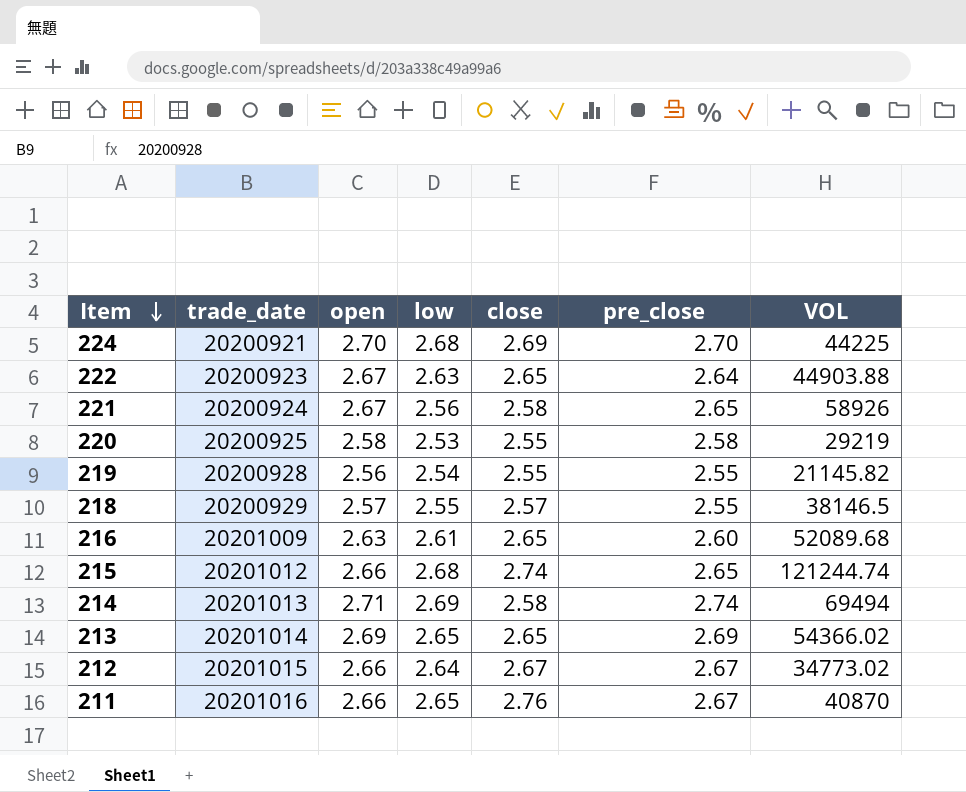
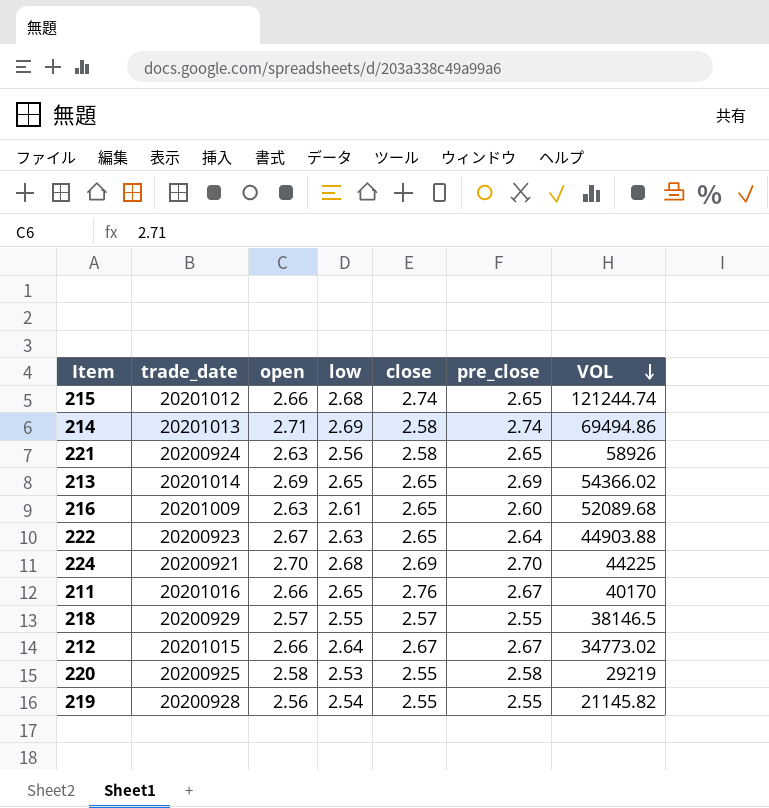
row order: Item descending -> VOL descending
214 | VOL: 69494 -> 69494.86
221 | open: 2.67 -> 2.63
211 | VOL: 40870 -> 40170

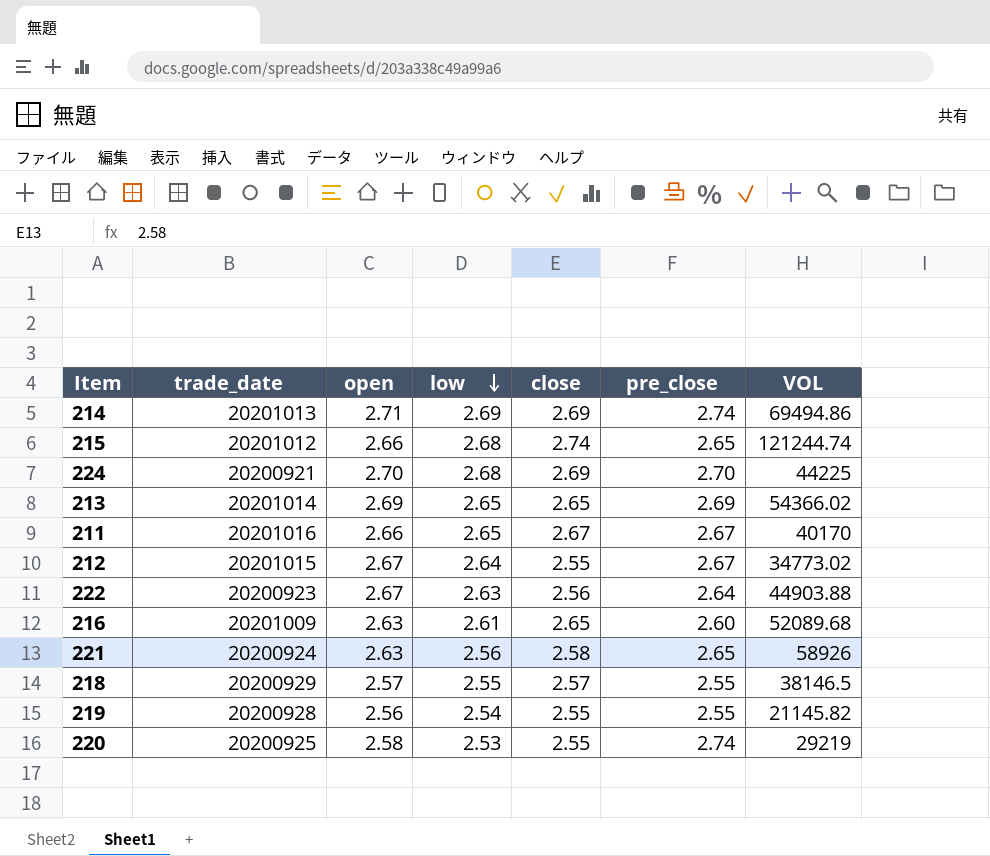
row order: VOL descending -> low descending
214 | close: 2.58 -> 2.69
211 | close: 2.76 -> 2.67
212 | open: 2.66 -> 2.67
212 | close: 2.67 -> 2.55
222 | close: 2.65 -> 2.56
220 | pre_close: 2.58 -> 2.74

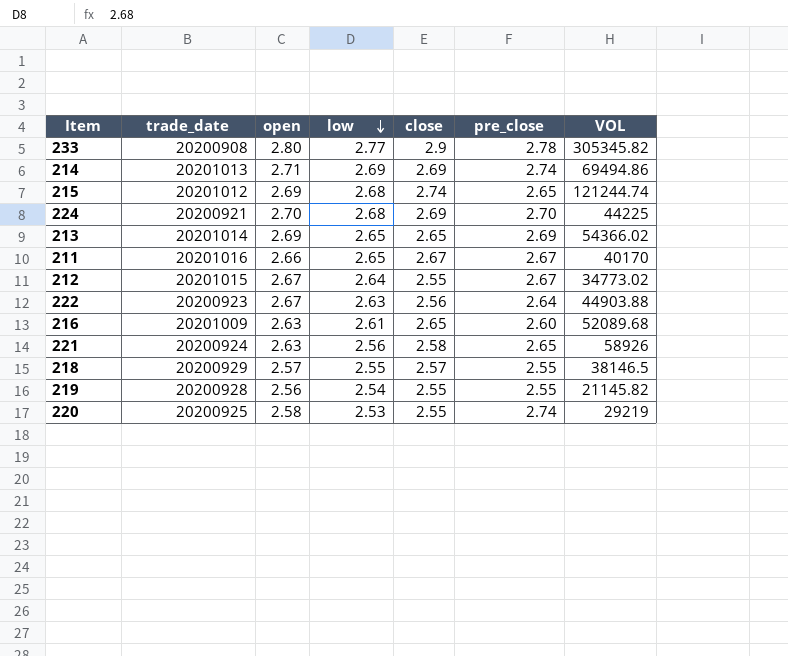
row 233: none -> 20200908 | 2.80 | 2.77 | 2.9 | 2.78 | 305345.82
215 | open: 2.66 -> 2.69

